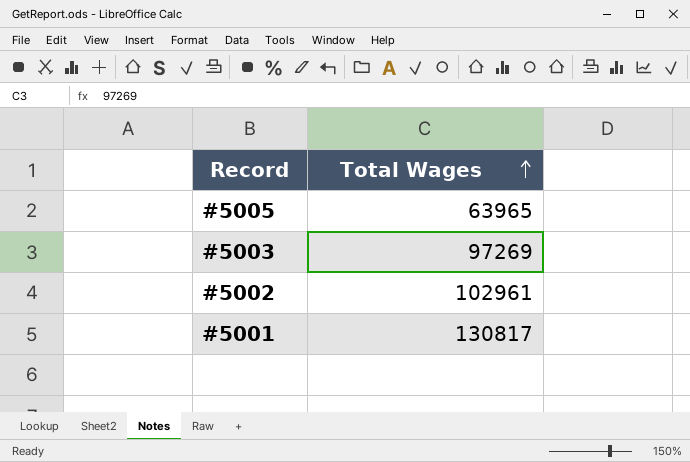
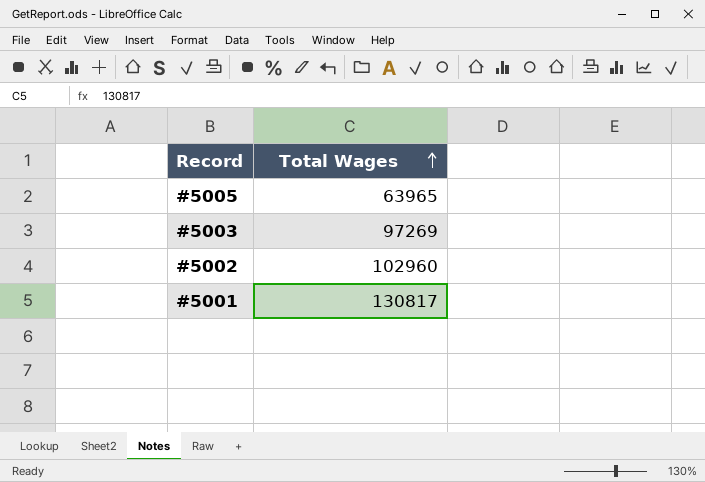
#5002 | Total Wages: 102961 -> 102960

